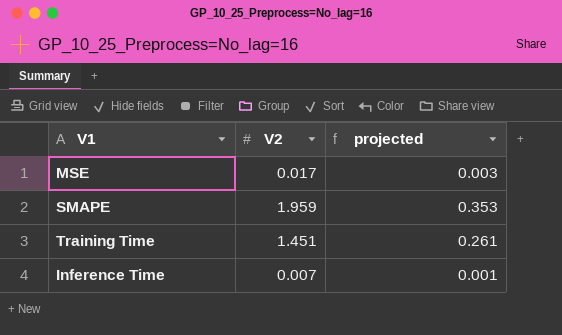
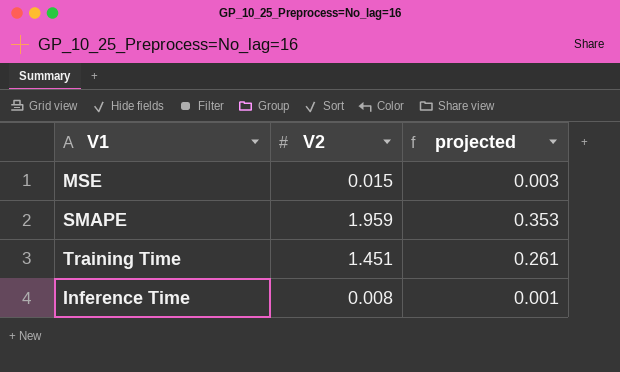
MSE | V2: 0.017 -> 0.015
Inference Time | V2: 0.007 -> 0.008

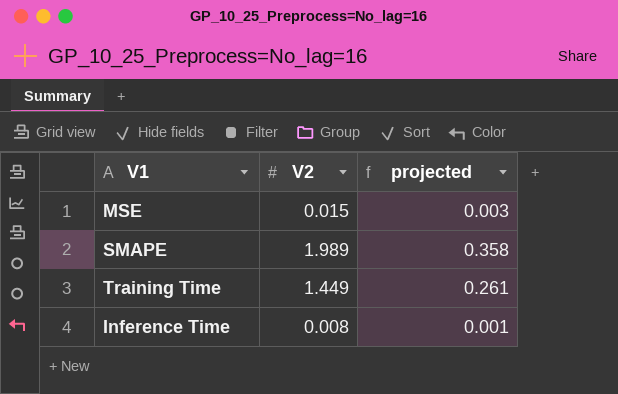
SMAPE | V2: 1.959 -> 1.989
SMAPE | projected: 0.353 -> 0.358
Training Time | V2: 1.451 -> 1.449

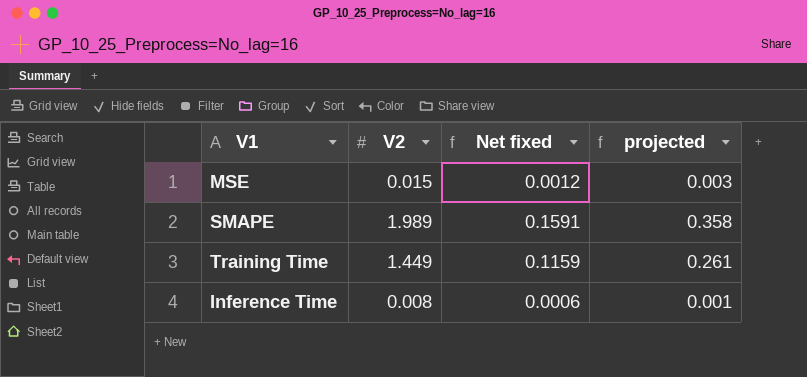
column Net fixed | formula: none -> [V2] * 0.08

